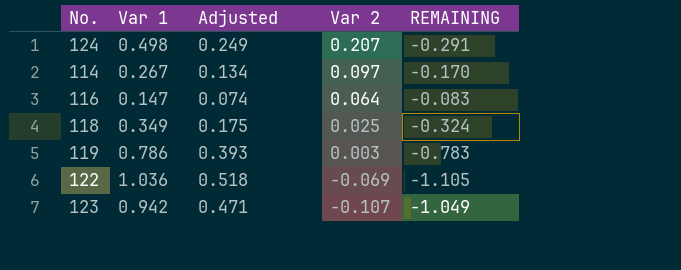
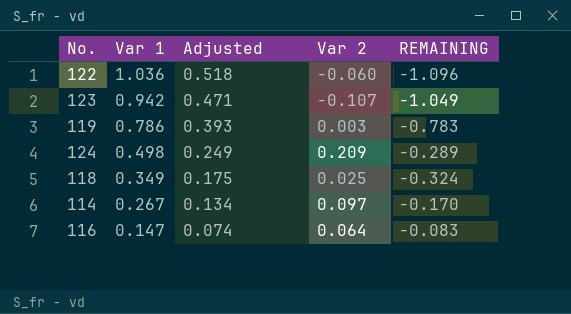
row order: Var 2 descending -> Var 1 descending
122 | Var 2: -0.069 -> -0.060
122 | REMAINING: -1.105 -> -1.096
124 | Var 2: 0.207 -> 0.209
124 | REMAINING: -0.291 -> -0.289

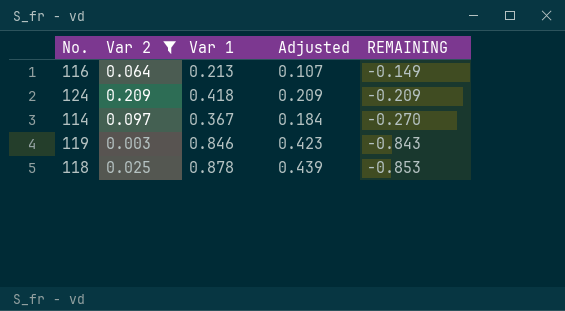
filter: none -> Var 2 >= 0.003
row order: Var 1 descending -> REMAINING descending
column Var 2 | position: 4 -> 2
116 | Var 1: 0.147 -> 0.213
116 | Adjusted: 0.074 -> 0.107
116 | REMAINING: -0.083 -> -0.149
124 | Var 1: 0.498 -> 0.418
124 | Adjusted: 0.249 -> 0.209
124 | REMAINING: -0.289 -> -0.209
114 | Var 1: 0.267 -> 0.367
114 | Adjusted: 0.134 -> 0.184
114 | REMAINING: -0.170 -> -0.270
119 | Var 1: 0.786 -> 0.846
119 | Adjusted: 0.393 -> 0.423
119 | REMAINING: -0.783 -> -0.843
118 | Var 1: 0.349 -> 0.878
118 | Adjusted: 0.175 -> 0.439
118 | REMAINING: -0.324 -> -0.853

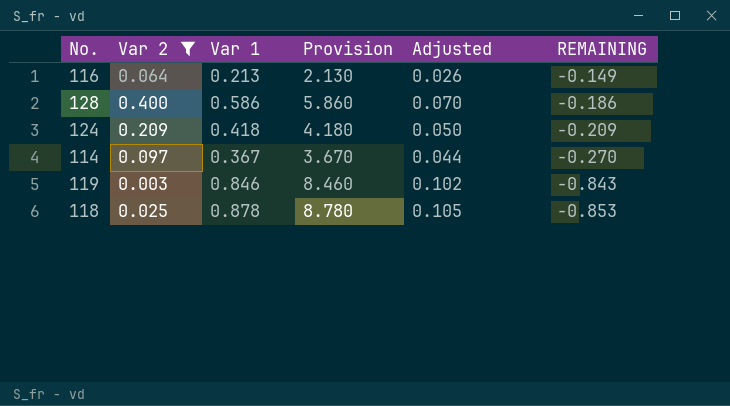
column Provision | formula: none -> [Var 1] * 10
column Adjusted | formula: [Var 1] * 0.5 -> [Var 1] * 0.12
row 128: none -> 0.400 | 0.586 | 5.860 | 0.070 | -0.186

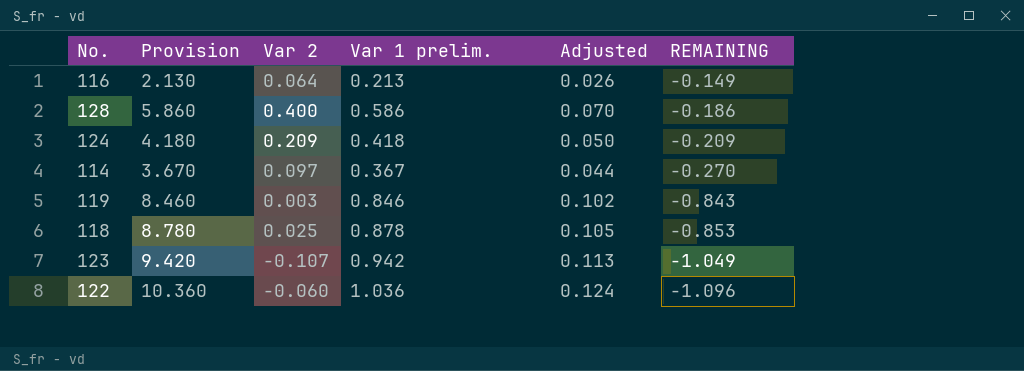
filter: Var 2 >= 0.003 -> none
column Provision | position: 4 -> 2
column name: Var 1 -> Var 1 prelim.

